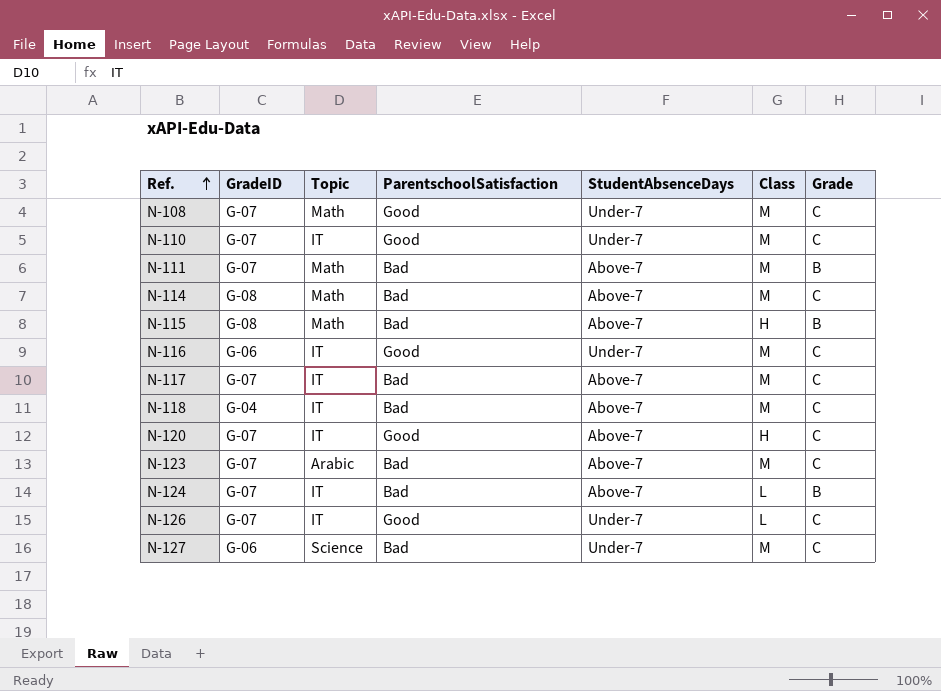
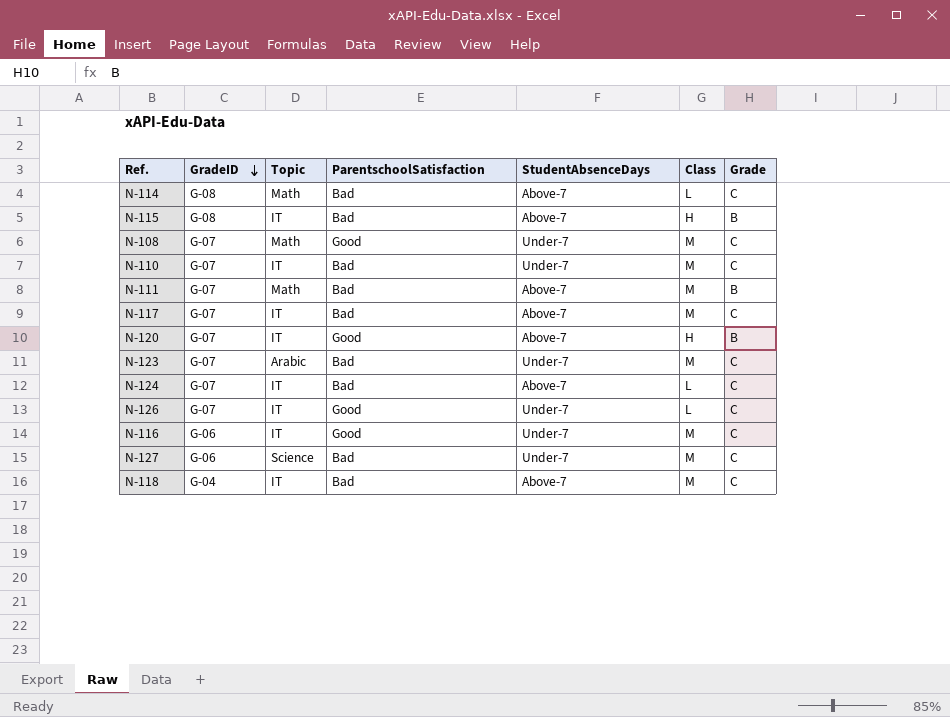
row order: Ref. ascending -> GradeID descending
N-114 | Class: M -> L
N-115 | Topic: Math -> IT
N-110 | ParentschoolSatisfaction: Good -> Bad
N-120 | Grade: C -> B
N-123 | StudentAbsenceDays: Above-7 -> Under-7
N-124 | Grade: B -> C

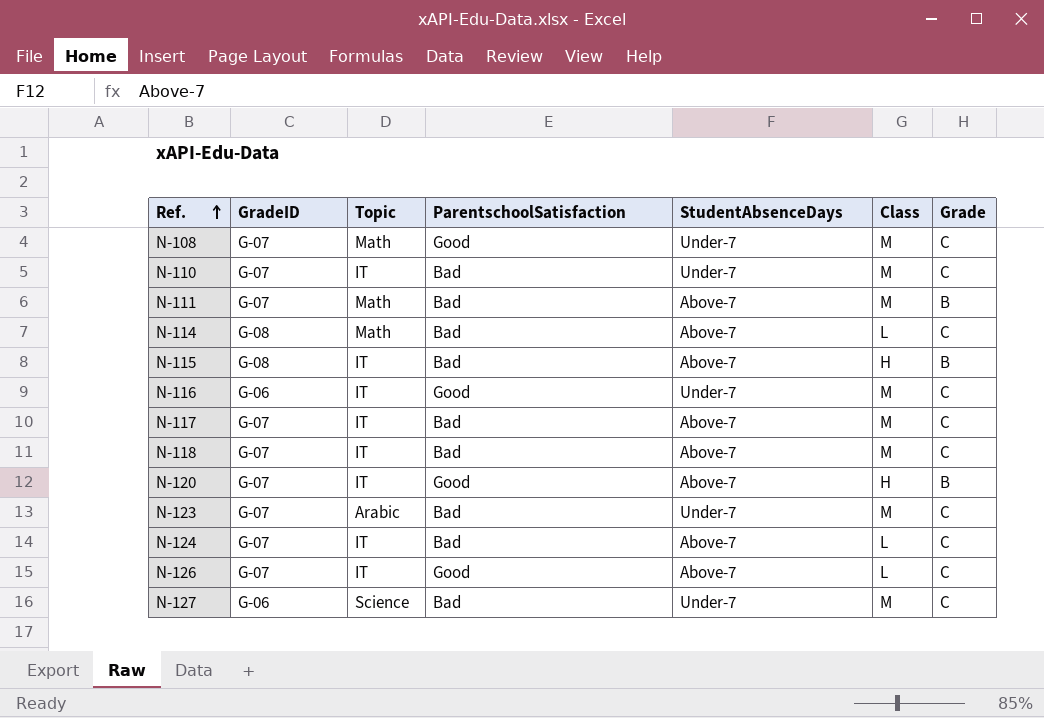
row order: GradeID descending -> Ref. ascending
N-118 | GradeID: G-04 -> G-07
N-126 | StudentAbsenceDays: Under-7 -> Above-7

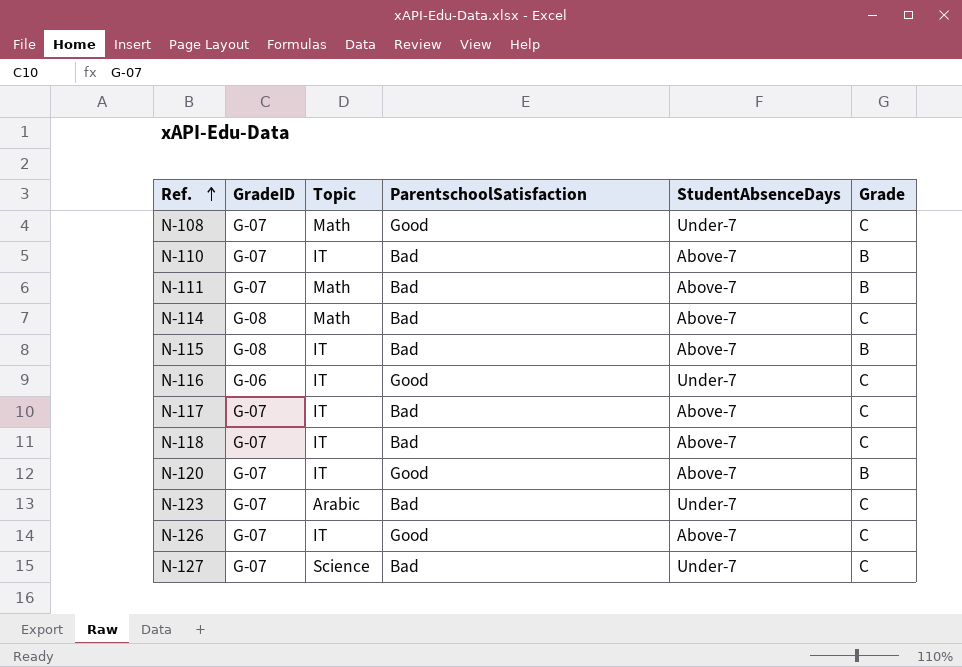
column Class | position: 6 -> none
row N-124: G-07 | IT | Bad | Above-7 | L | C -> none
N-110 | StudentAbsenceDays: Under-7 -> Above-7
N-110 | Grade: C -> B
N-127 | GradeID: G-06 -> G-07

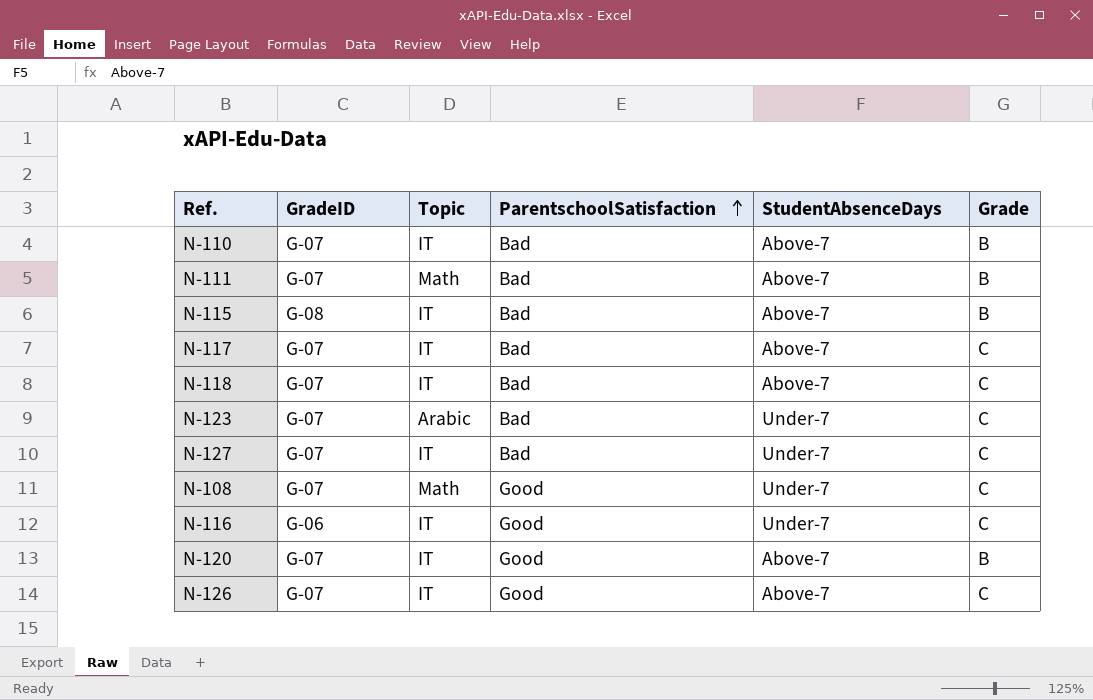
row order: Ref. ascending -> ParentschoolSatisfaction ascending
row N-114: G-08 | Math | Bad | Above-7 | C -> none
N-127 | Topic: Science -> IT

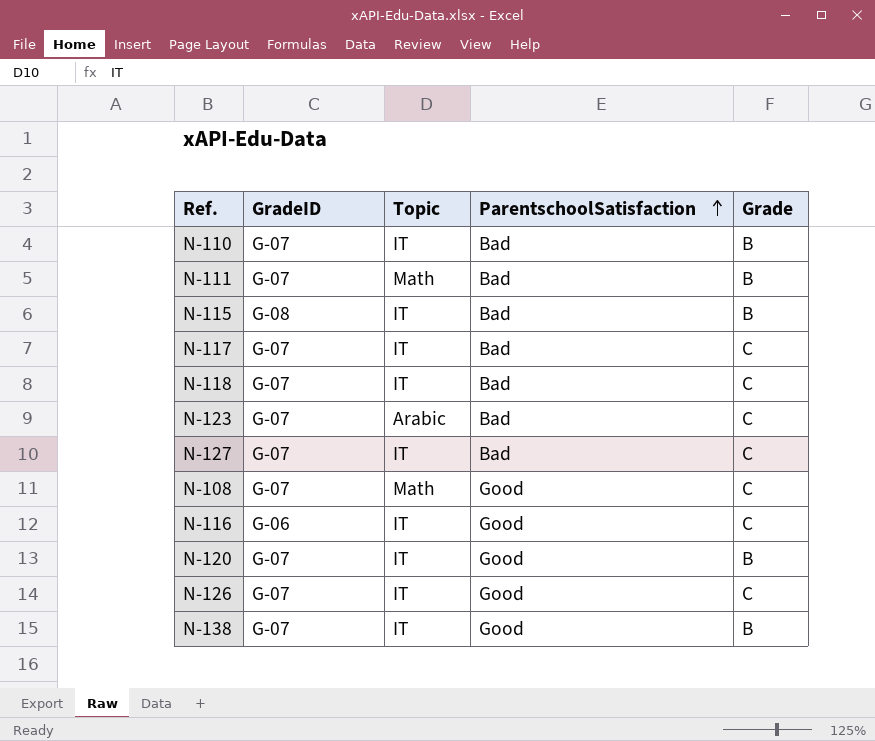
column StudentAbsenceDays | position: 5 -> none
row N-138: none -> G-07 | IT | Good | B

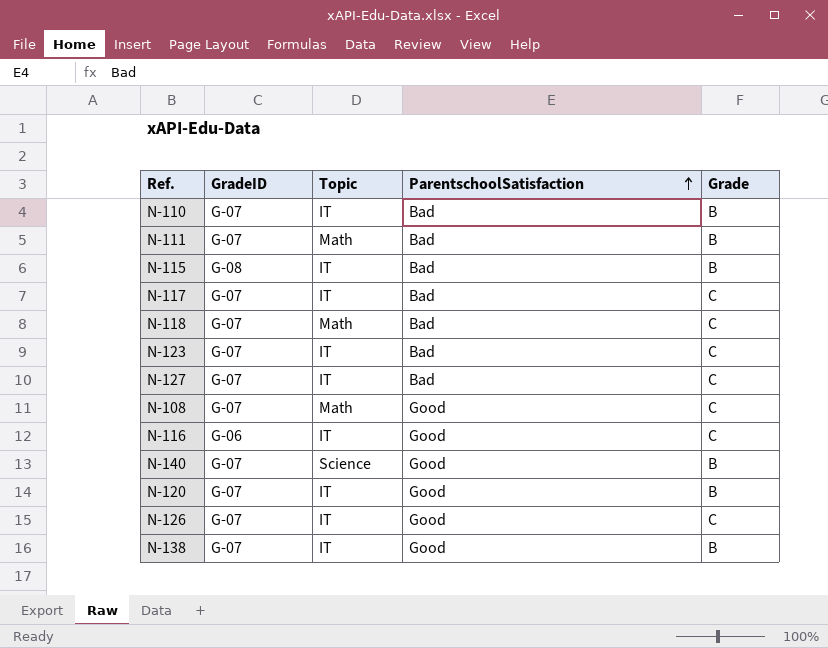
N-118 | Topic: IT -> Math
N-123 | Topic: Arabic -> IT
row N-140: none -> G-07 | Science | Good | B

